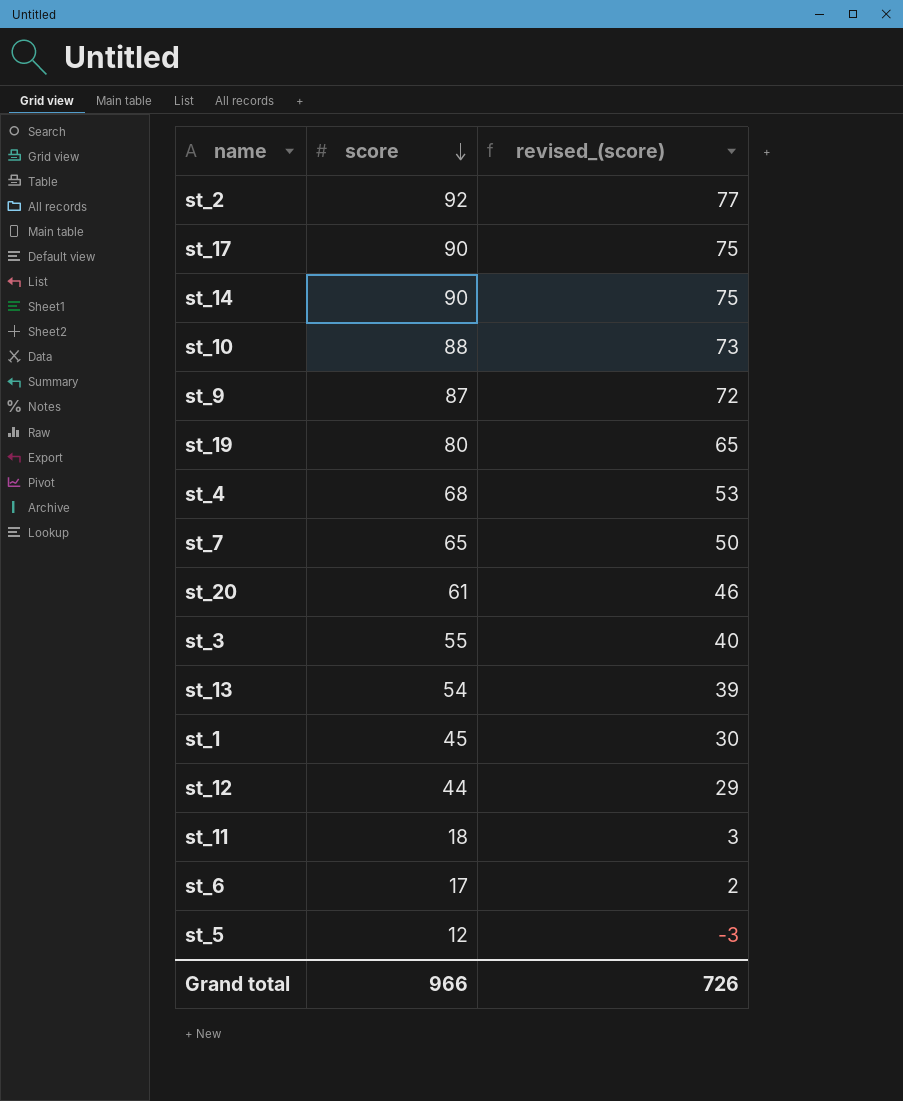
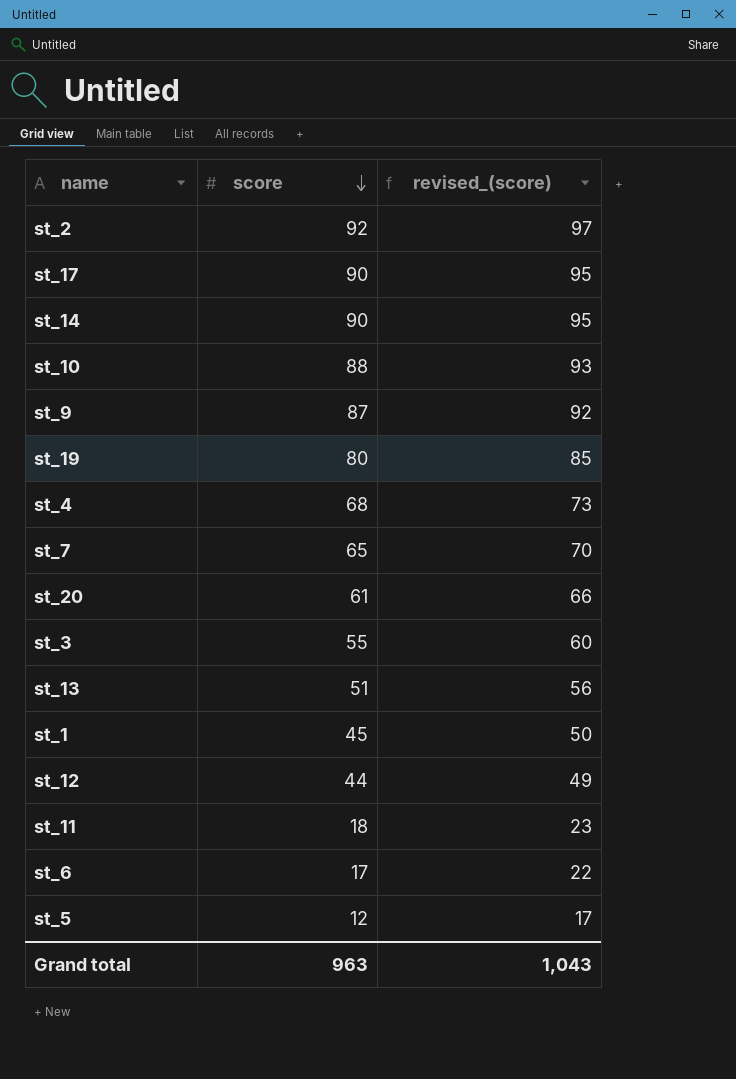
column revised_(score) | formula: [score] - 15 -> [score] + 5
st_13 | score: 54 -> 51
Grand total | score: 966 -> 963
Grand total | revised_(score): 726 -> 1,043

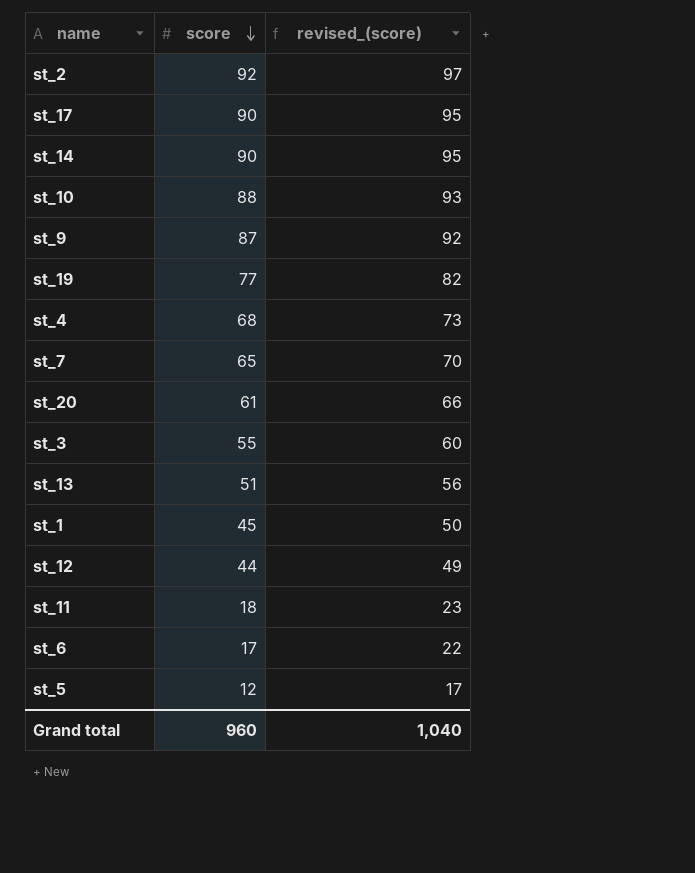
st_19 | score: 80 -> 77
st_19 | revised_(score): 85 -> 82
Grand total | score: 963 -> 960
Grand total | revised_(score): 1,043 -> 1,040

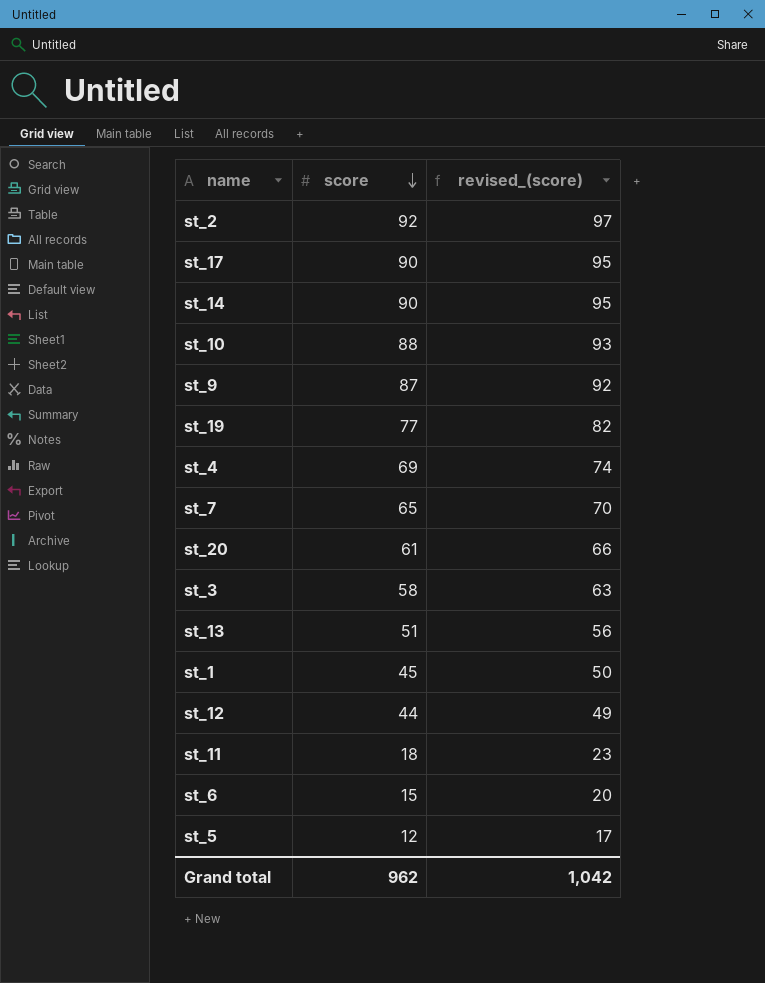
st_4 | score: 68 -> 69
st_4 | revised_(score): 73 -> 74
st_3 | score: 55 -> 58
st_3 | revised_(score): 60 -> 63
st_6 | score: 17 -> 15
st_6 | revised_(score): 22 -> 20
Grand total | score: 960 -> 962
Grand total | revised_(score): 1,040 -> 1,042

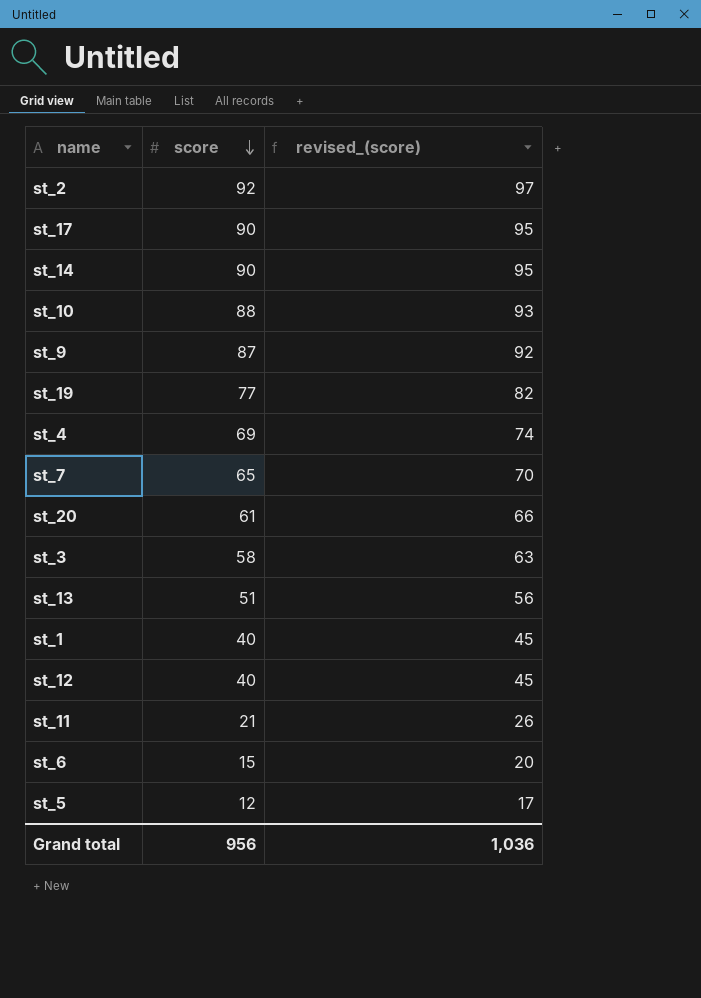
st_1 | score: 45 -> 40
st_1 | revised_(score): 50 -> 45
st_12 | score: 44 -> 40
st_12 | revised_(score): 49 -> 45
st_11 | score: 18 -> 21
st_11 | revised_(score): 23 -> 26
Grand total | score: 962 -> 956
Grand total | revised_(score): 1,042 -> 1,036

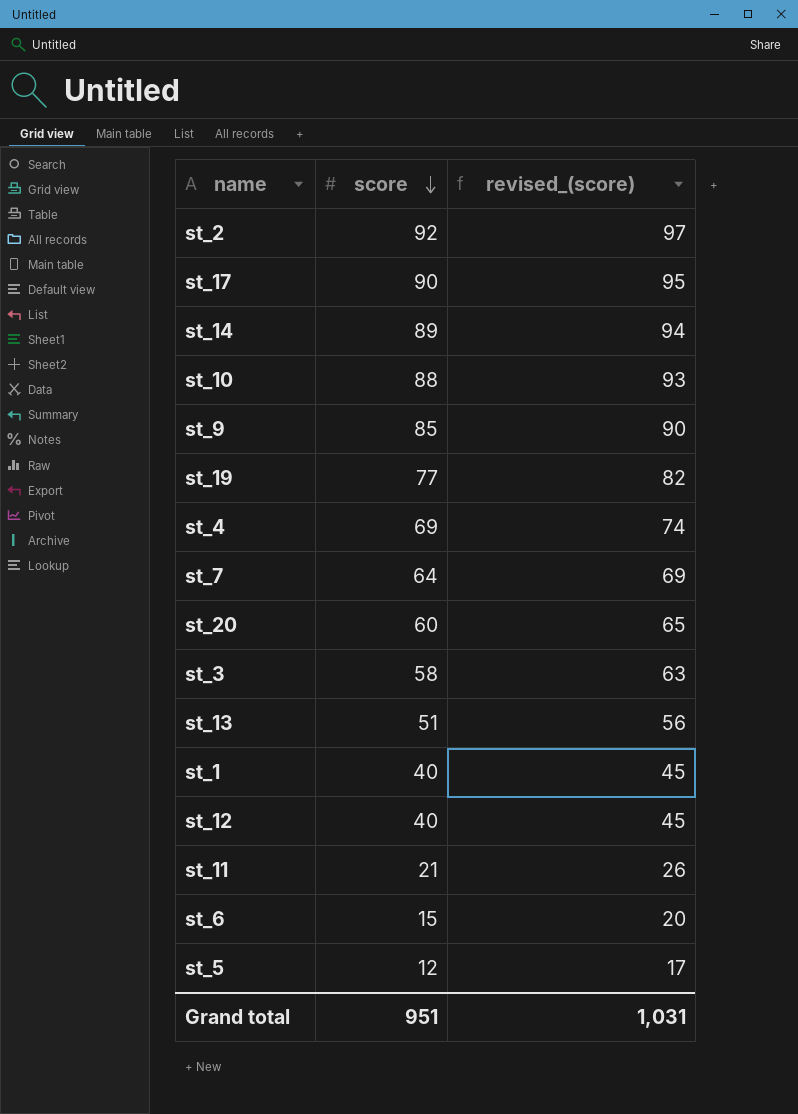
st_14 | score: 90 -> 89
st_14 | revised_(score): 95 -> 94
st_9 | score: 87 -> 85
st_9 | revised_(score): 92 -> 90
st_7 | score: 65 -> 64
st_7 | revised_(score): 70 -> 69
st_20 | score: 61 -> 60
st_20 | revised_(score): 66 -> 65
Grand total | score: 956 -> 951
Grand total | revised_(score): 1,036 -> 1,031

